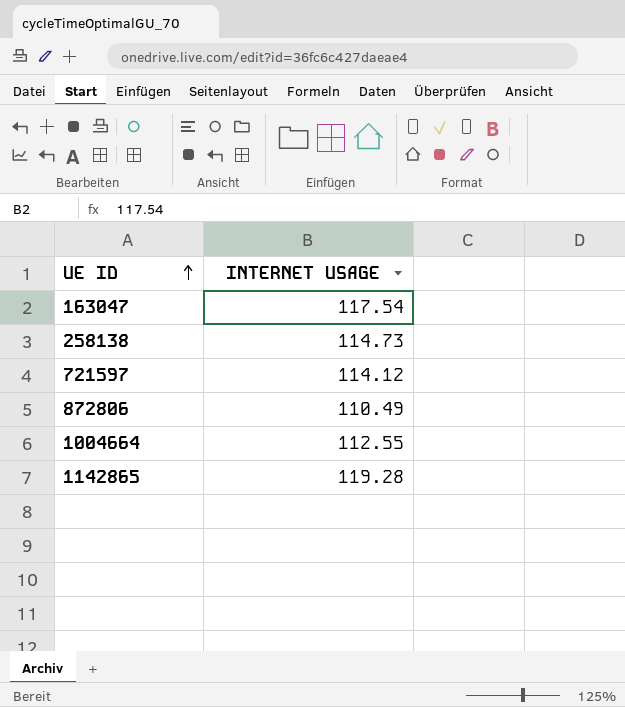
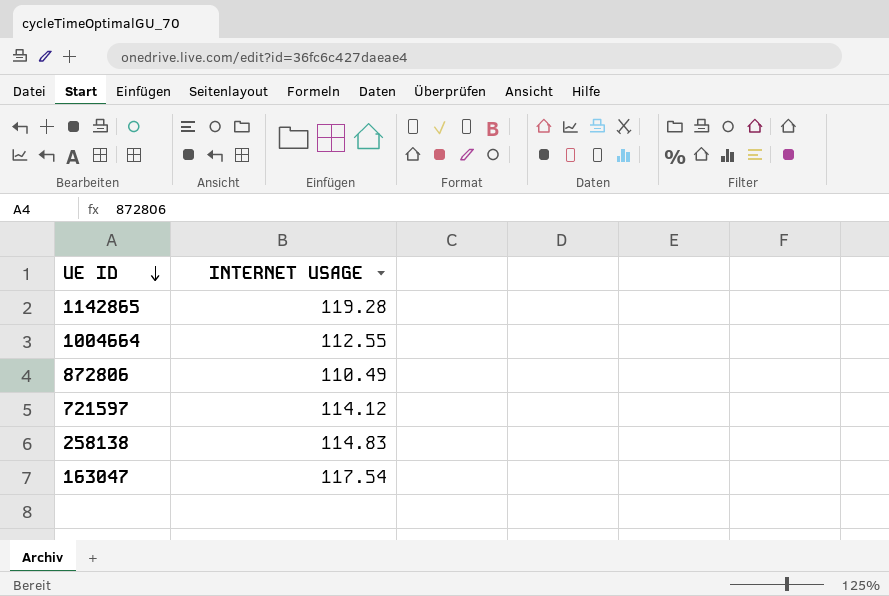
row order: UE ID ascending -> UE ID descending
258138 | INTERNET USAGE: 114.73 -> 114.83

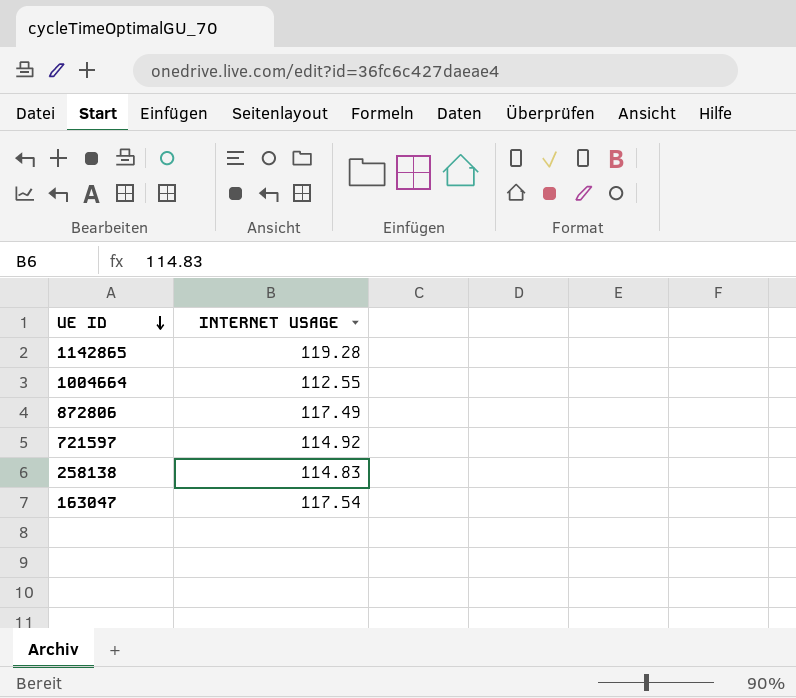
872806 | INTERNET USAGE: 110.49 -> 117.49
721597 | INTERNET USAGE: 114.12 -> 114.92

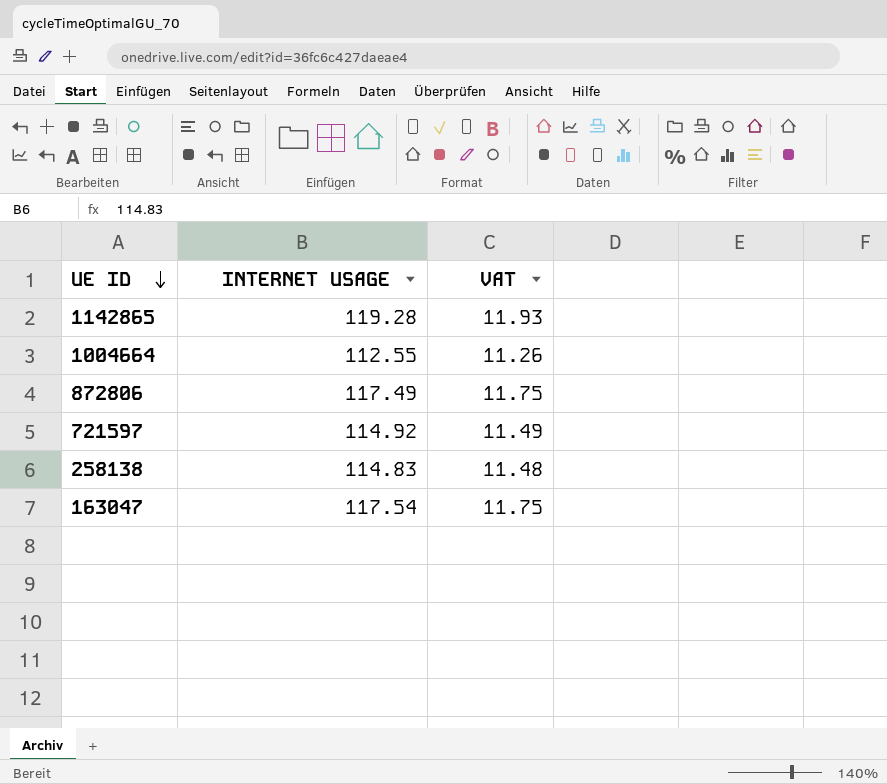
column VAT | formula: none -> [INTERNET USAGE] * 0.1

